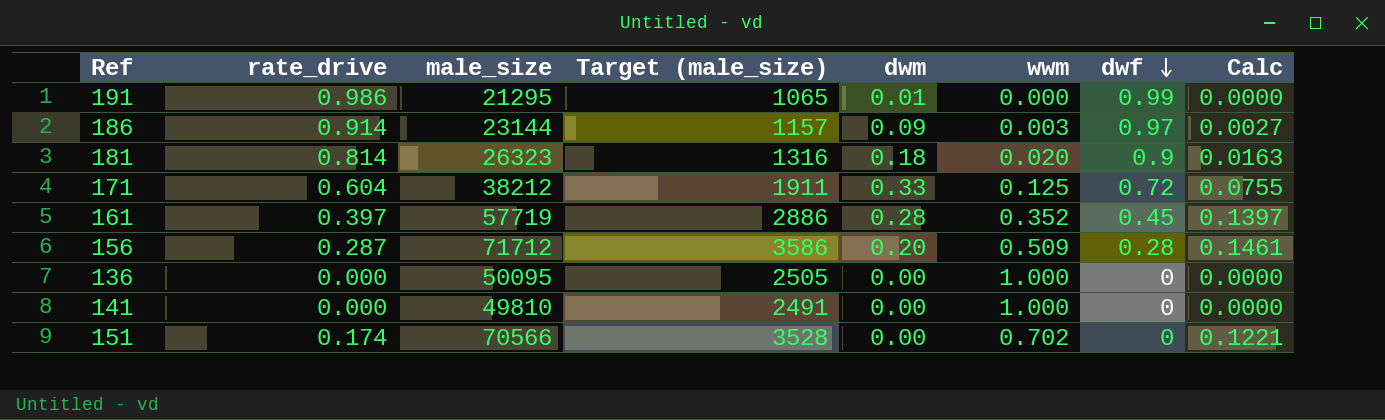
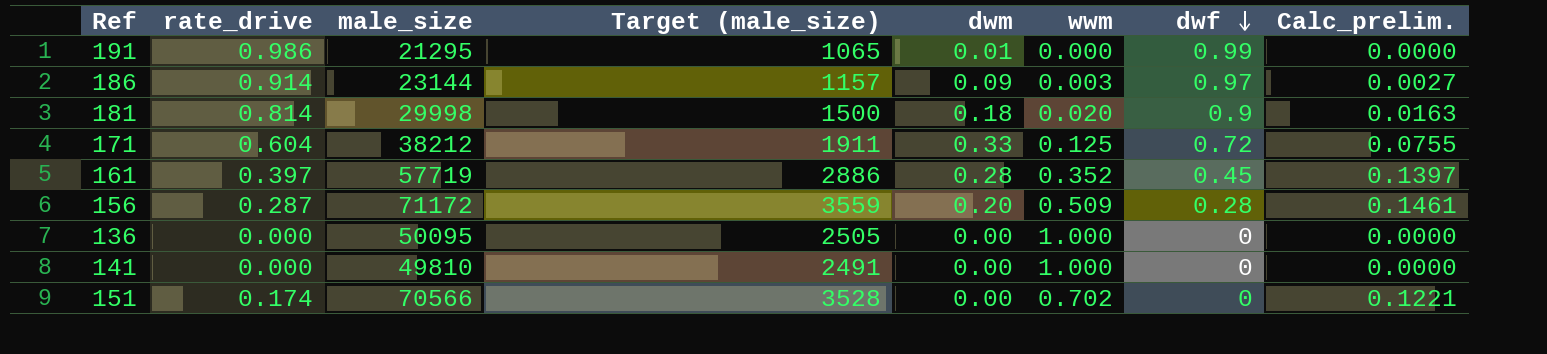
column name: Calc -> Calc_prelim.
181 | male_size: 26323 -> 29998
181 | Target (male_size): 1316 -> 1500
156 | male_size: 71712 -> 71172
156 | Target (male_size): 3586 -> 3559

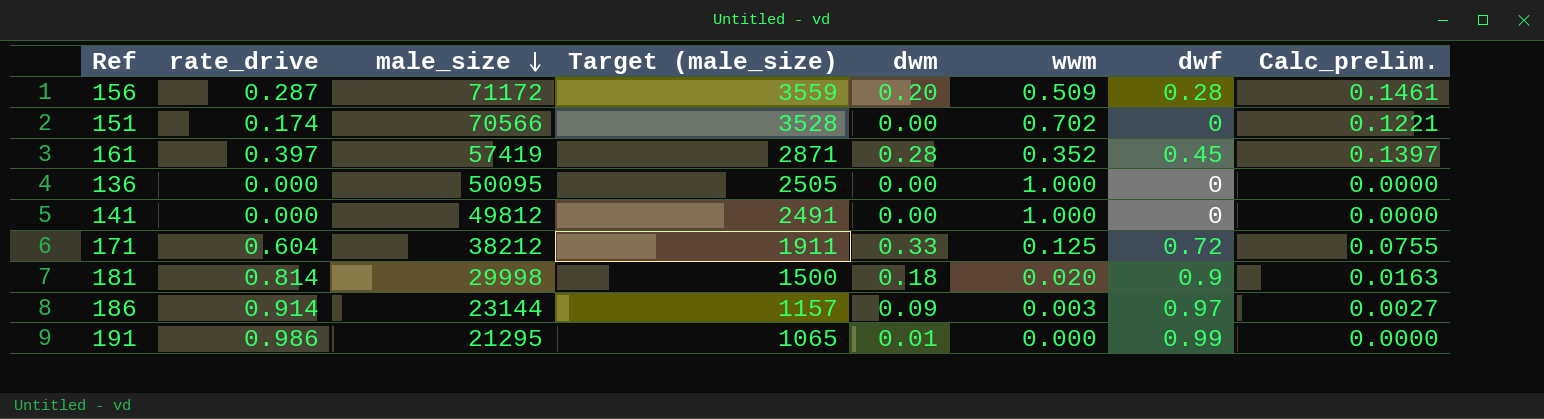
row order: dwf descending -> male_size descending
161 | male_size: 57719 -> 57419
161 | Target (male_size): 2886 -> 2871
141 | male_size: 49810 -> 49812

